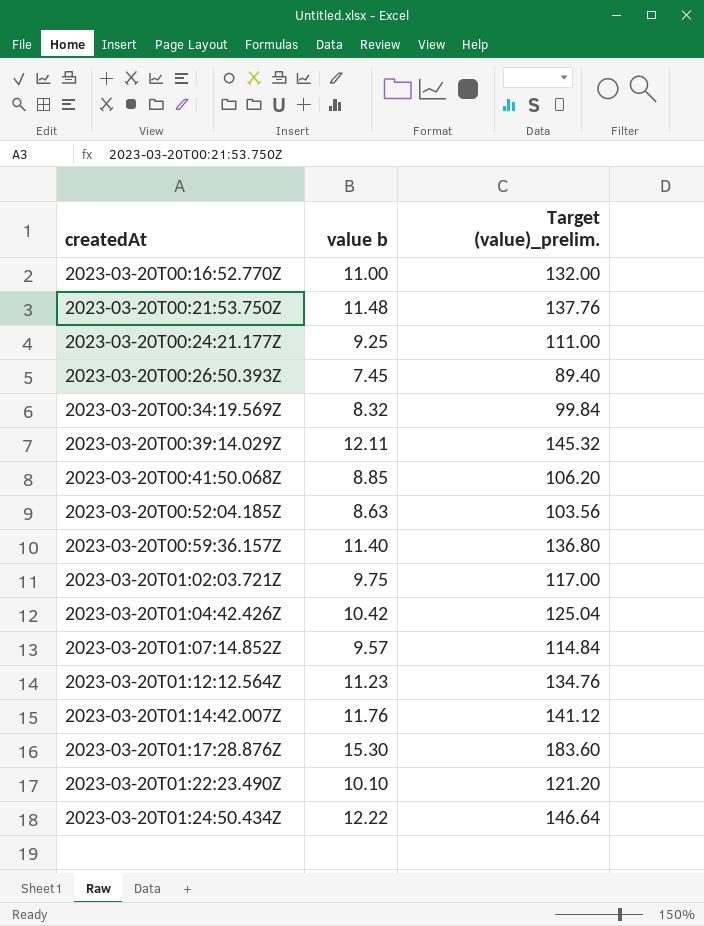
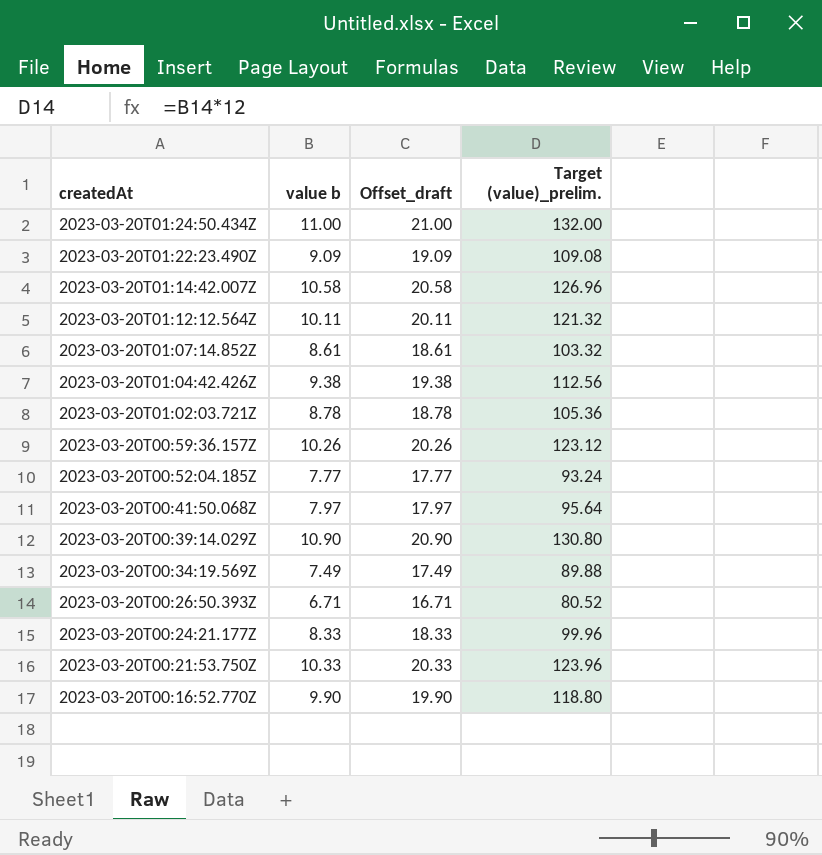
row order: createdAt ascending -> createdAt descending
column Offset_draft | formula: none -> [value b] + 10
row 2023-03-20T01:17:28.876Z: 15.30 | 183.60 -> none
2023-03-20T01:24:50.434Z | value b: 12.22 -> 11.00
2023-03-20T01:24:50.434Z | Target (value)_prelim.: 146.64 -> 132.00
2023-03-20T01:22:23.490Z | value b: 10.10 -> 9.09
2023-03-20T01:22:23.490Z | Target (value)_prelim.: 121.20 -> 109.08
2023-03-20T01:14:42.007Z | value b: 11.76 -> 10.58
2023-03-20T01:14:42.007Z | Target (value)_prelim.: 141.12 -> 126.96
2023-03-20T01:12:12.564Z | value b: 11.23 -> 10.11
2023-03-20T01:12:12.564Z | Target (value)_prelim.: 134.76 -> 121.32
2023-03-20T01:07:14.852Z | value b: 9.57 -> 8.61
2023-03-20T01:07:14.852Z | Target (value)_prelim.: 114.84 -> 103.32
2023-03-20T01:04:42.426Z | value b: 10.42 -> 9.38
2023-03-20T01:04:42.426Z | Target (value)_prelim.: 125.04 -> 112.56
2023-03-20T01:02:03.721Z | value b: 9.75 -> 8.78
2023-03-20T01:02:03.721Z | Target (value)_prelim.: 117.00 -> 105.36
2023-03-20T00:59:36.157Z | value b: 11.40 -> 10.26
2023-03-20T00:59:36.157Z | Target (value)_prelim.: 136.80 -> 123.12
2023-03-20T00:52:04.185Z | value b: 8.63 -> 7.77
2023-03-20T00:52:04.185Z | Target (value)_prelim.: 103.56 -> 93.24
2023-03-20T00:41:50.068Z | value b: 8.85 -> 7.97
2023-03-20T00:41:50.068Z | Target (value)_prelim.: 106.20 -> 95.64
2023-03-20T00:39:14.029Z | value b: 12.11 -> 10.90
2023-03-20T00:39:14.029Z | Target (value)_prelim.: 145.32 -> 130.80
2023-03-20T00:34:19.569Z | value b: 8.32 -> 7.49
2023-03-20T00:34:19.569Z | Target (value)_prelim.: 99.84 -> 89.88
2023-03-20T00:26:50.393Z | value b: 7.45 -> 6.71
2023-03-20T00:26:50.393Z | Target (value)_prelim.: 89.40 -> 80.52
2023-03-20T00:24:21.177Z | value b: 9.25 -> 8.33
2023-03-20T00:24:21.177Z | Target (value)_prelim.: 111.00 -> 99.96
2023-03-20T00:21:53.750Z | value b: 11.48 -> 10.33
2023-03-20T00:21:53.750Z | Target (value)_prelim.: 137.76 -> 123.96
2023-03-20T00:16:52.770Z | value b: 11.00 -> 9.90
2023-03-20T00:16:52.770Z | Target (value)_prelim.: 132.00 -> 118.80

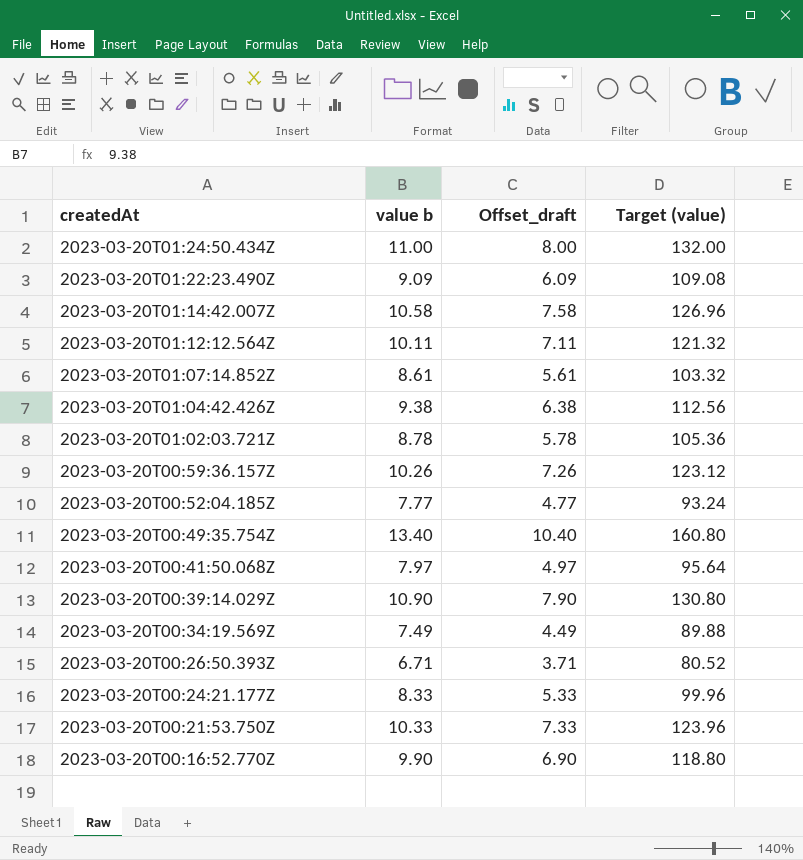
column Offset_draft | formula: [value b] + 10 -> [value b] - 3
column name: Target (value)_prelim. -> Target (value)
row 2023-03-20T00:49:35.754Z: none -> 13.40 | 10.40 | 160.80

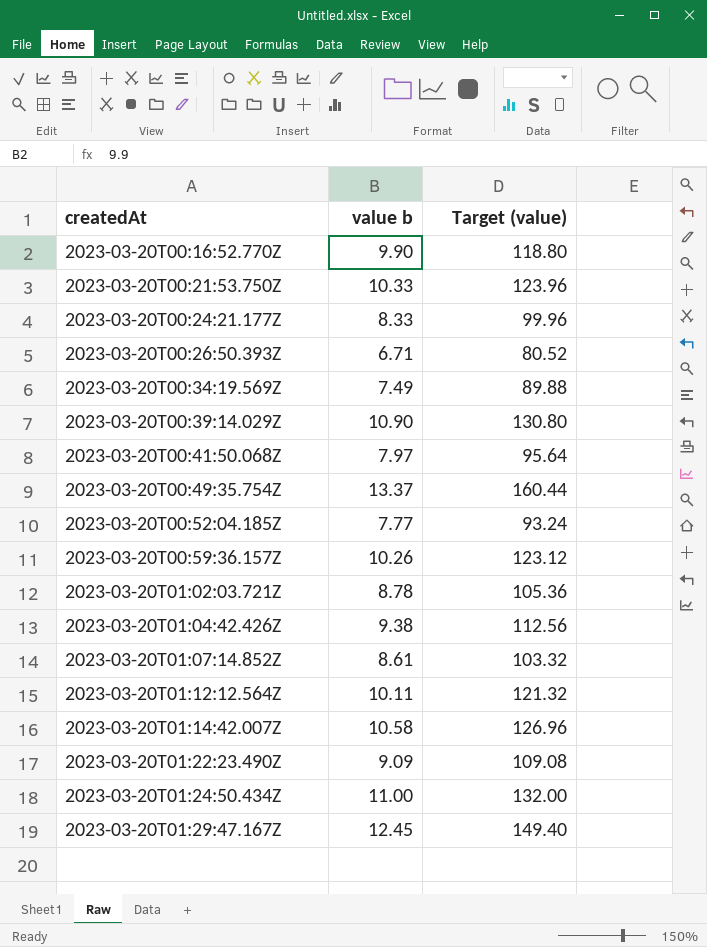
row order: createdAt descending -> createdAt ascending
column Offset_draft | formula: [value b] - 3 -> none
2023-03-20T00:49:35.754Z | value b: 13.40 -> 13.37
2023-03-20T00:49:35.754Z | Target (value): 160.80 -> 160.44
row 2023-03-20T01:29:47.167Z: none -> 12.45 | 149.40

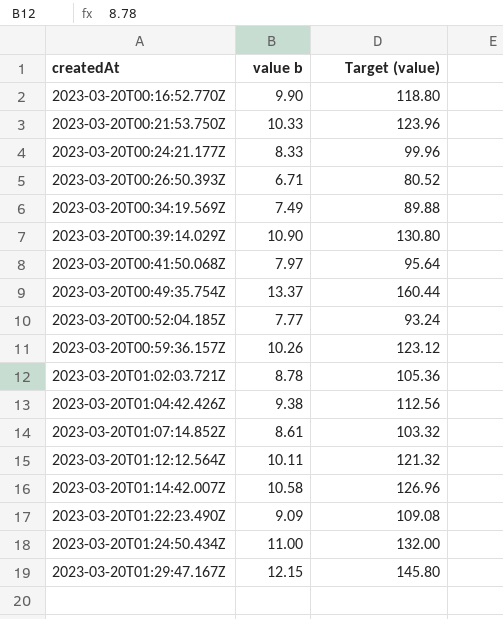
2023-03-20T01:29:47.167Z | value b: 12.45 -> 12.15
2023-03-20T01:29:47.167Z | Target (value): 149.40 -> 145.80

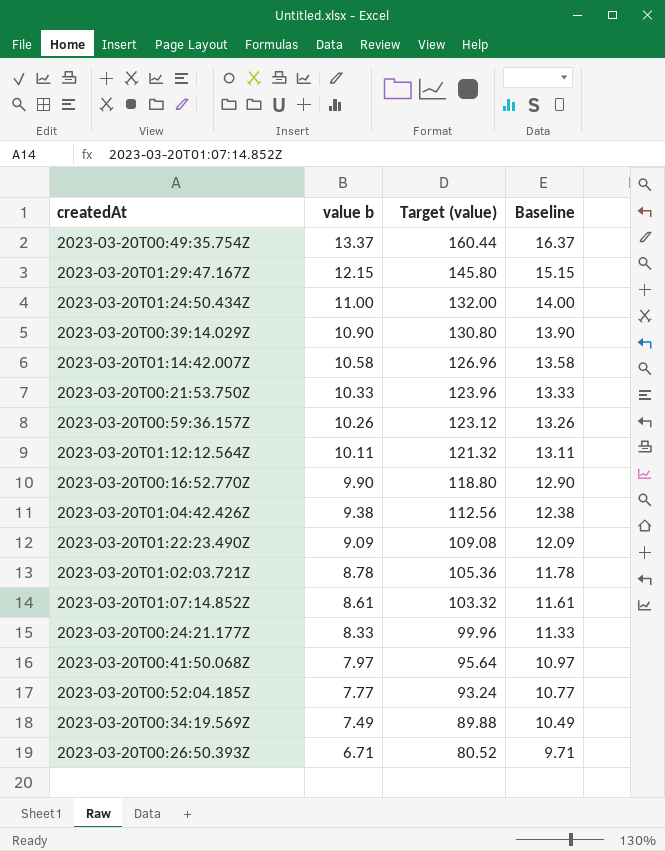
row order: createdAt ascending -> value b descending
column Baseline | formula: none -> [value b] + 3

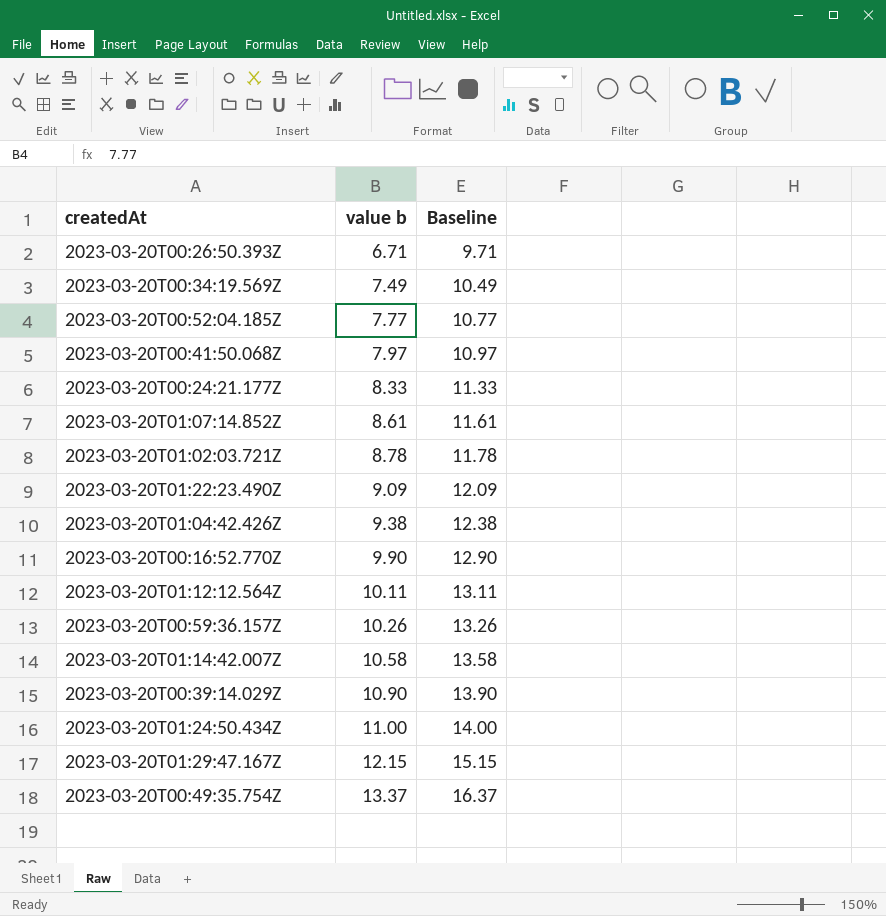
row order: value b descending -> value b ascending
column Target (value) | formula: [value b] * 12 -> none
row 2023-03-20T00:21:53.750Z: 10.33 | 123.96 | 13.33 -> none

